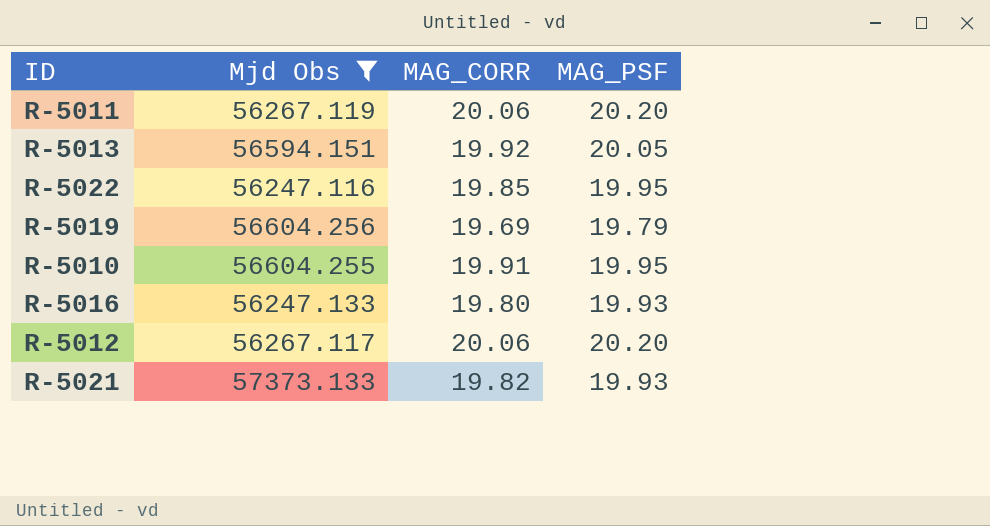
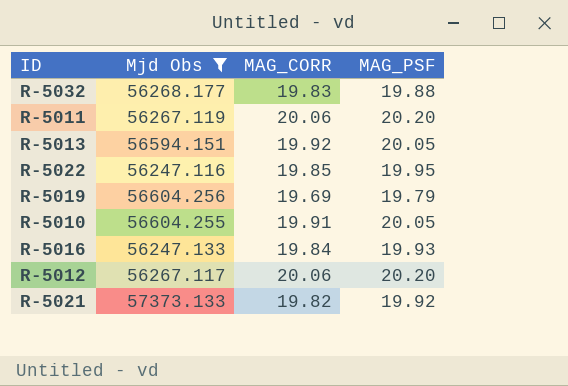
row R-5032: none -> 56268.177 | 19.83 | 19.88
R-5010 | MAG_PSF: 19.95 -> 20.05
R-5016 | MAG_CORR: 19.80 -> 19.84
R-5021 | MAG_PSF: 19.93 -> 19.92

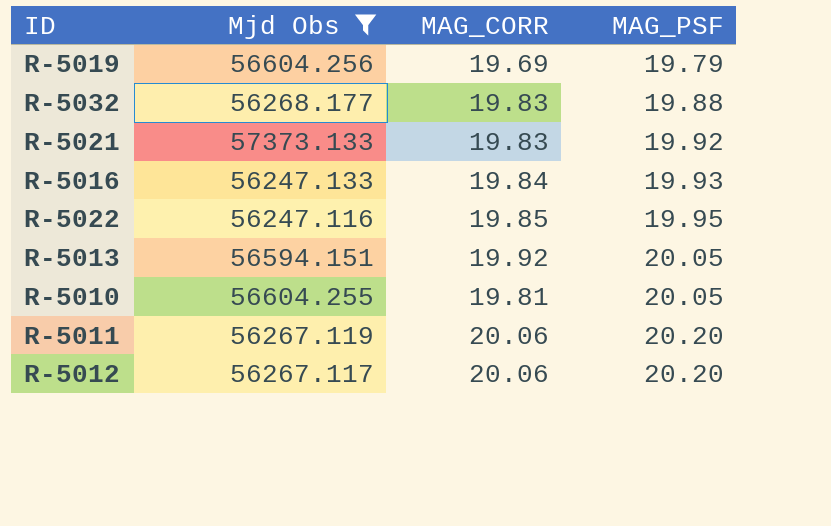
row order: none -> MAG_PSF ascending
R-5021 | MAG_CORR: 19.82 -> 19.83
R-5010 | MAG_CORR: 19.91 -> 19.81

